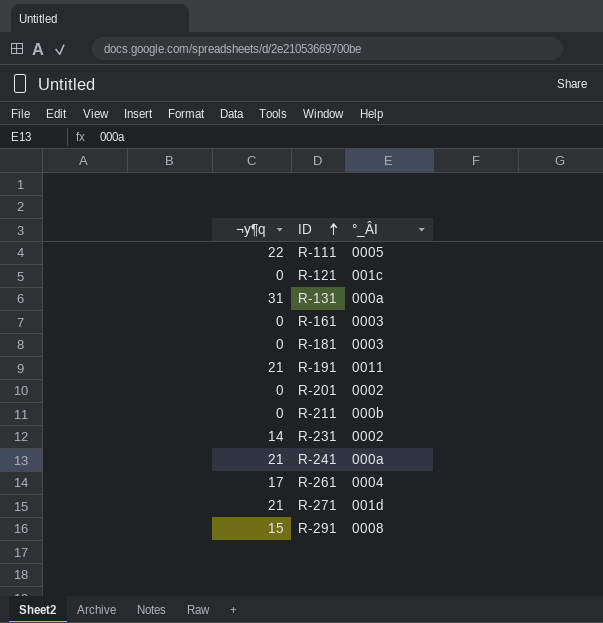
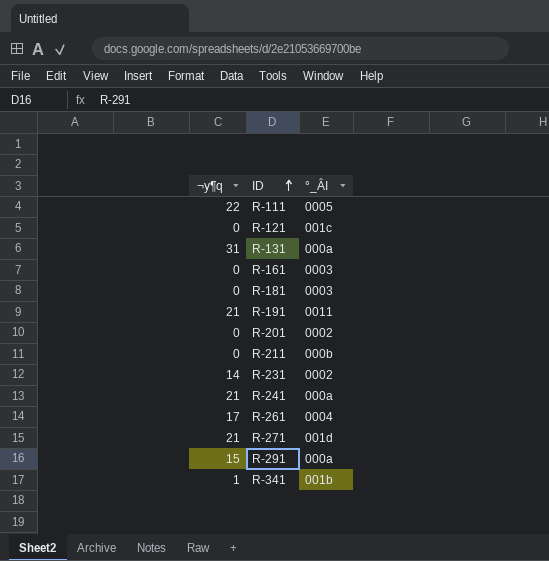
R-291 | °_ÂI: 0008 -> 000a
row R-341: none -> 1 | 001b

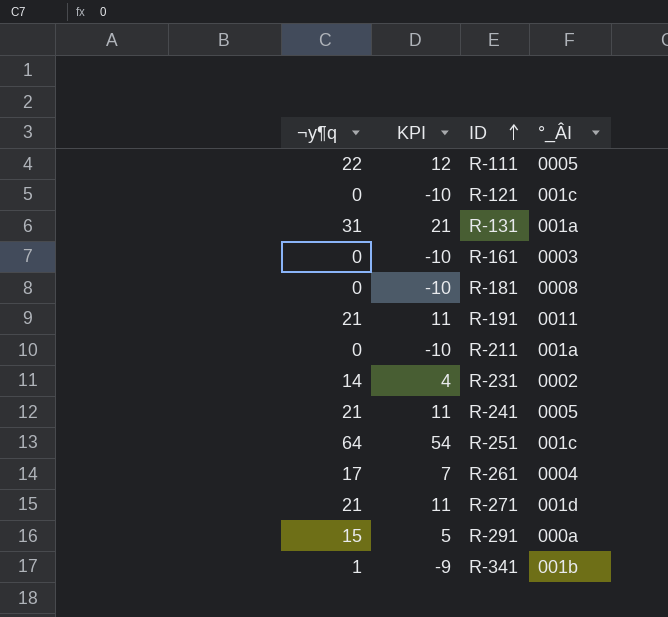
column KPI | formula: none -> [¬y¶q] - 10
row R-201: 0 | 0002 -> none
R-131 | °_ÂI: 000a -> 001a
R-181 | °_ÂI: 0003 -> 0008
R-211 | °_ÂI: 000b -> 001a
R-241 | °_ÂI: 000a -> 0005
row R-251: none -> 64 | 54 | 001c

